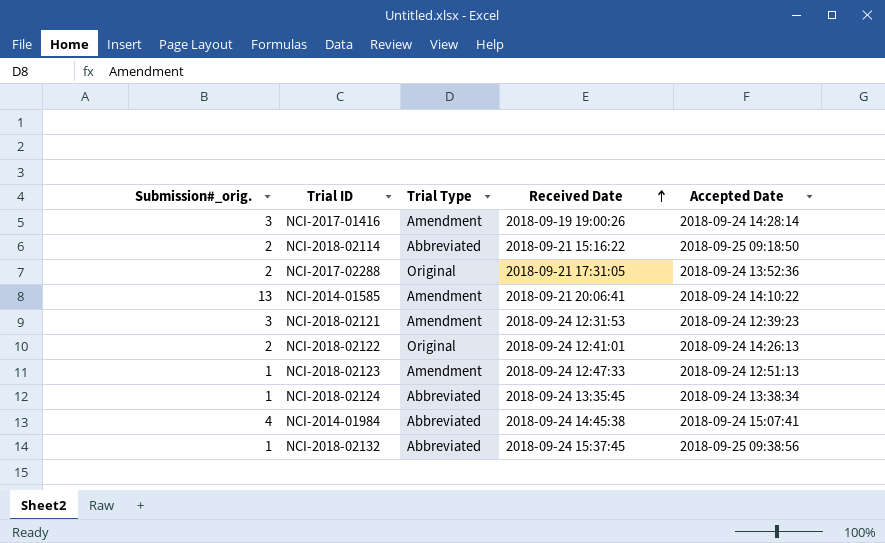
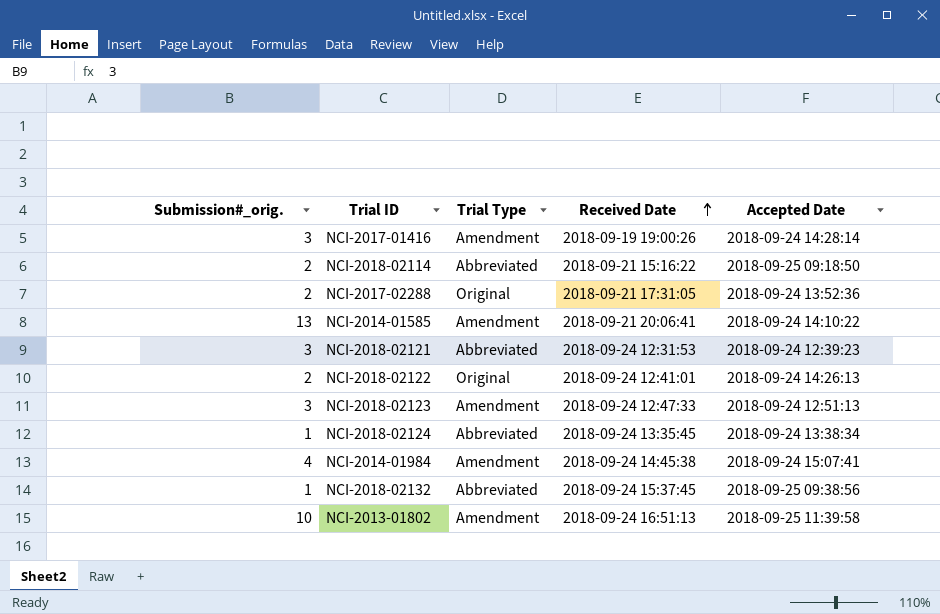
NCI-2018-02121 | Trial Type: Amendment -> Abbreviated
NCI-2018-02123 | Submission#_orig.: 1 -> 3
NCI-2014-01984 | Trial Type: Abbreviated -> Amendment
row NCI-2013-01802: none -> 10 | Amendment | 2018-09-24 16:51:13 | 2018-09-25 11:39:58

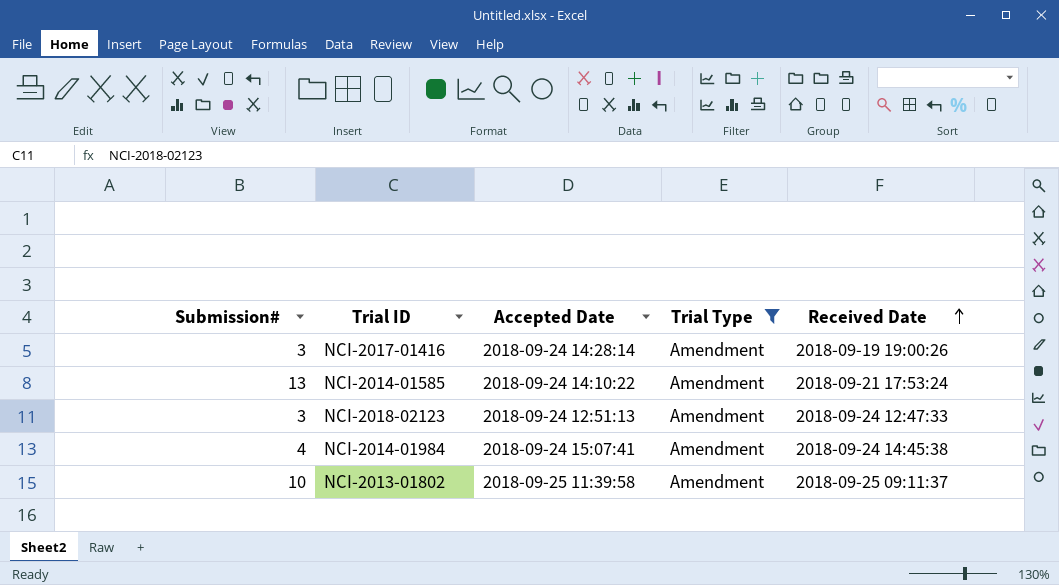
filter: none -> Trial Type = Amendment
column name: Submission#_orig. -> Submission#
column Accepted Date | position: 5 -> 3
NCI-2014-01585 | Received Date: 2018-09-21 20:06:41 -> 2018-09-21 17:53:24
NCI-2013-01802 | Received Date: 2018-09-24 16:51:13 -> 2018-09-25 09:11:37

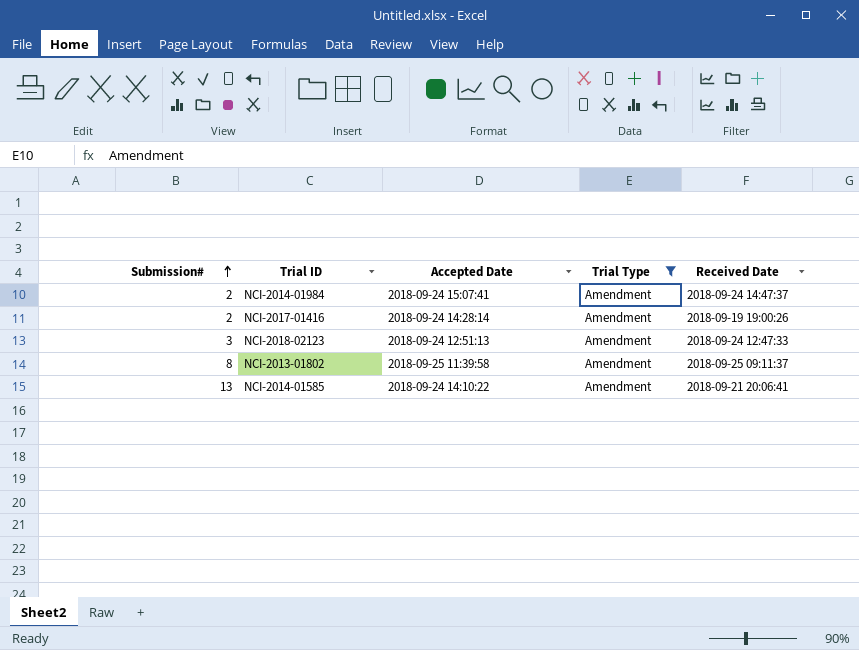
row order: Received Date ascending -> Submission# ascending
NCI-2014-01984 | Submission#: 4 -> 2
NCI-2014-01984 | Received Date: 2018-09-24 14:45:38 -> 2018-09-24 14:47:37
NCI-2017-01416 | Submission#: 3 -> 2
NCI-2013-01802 | Submission#: 10 -> 8
NCI-2014-01585 | Received Date: 2018-09-21 17:53:24 -> 2018-09-21 20:06:41

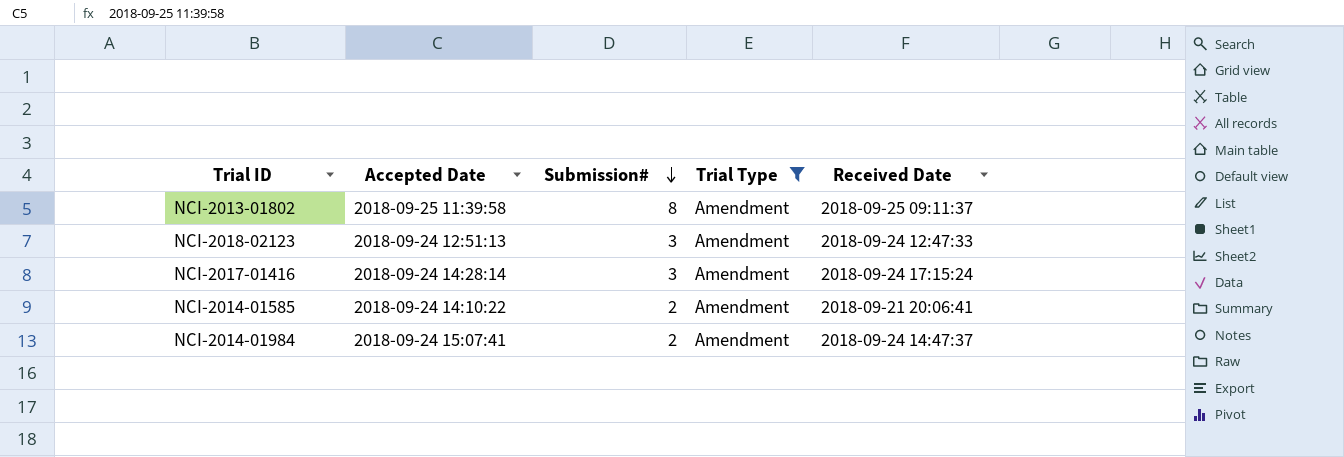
row order: Submission# ascending -> Submission# descending
column Submission# | position: 1 -> 3
NCI-2017-01416 | Submission#: 2 -> 3
NCI-2017-01416 | Received Date: 2018-09-19 19:00:26 -> 2018-09-24 17:15:24
NCI-2014-01585 | Submission#: 13 -> 2

